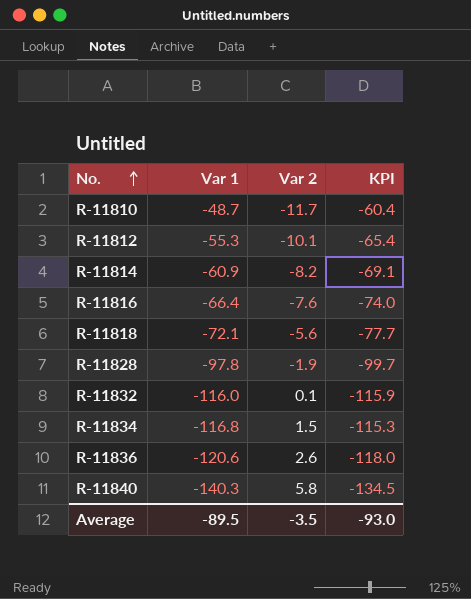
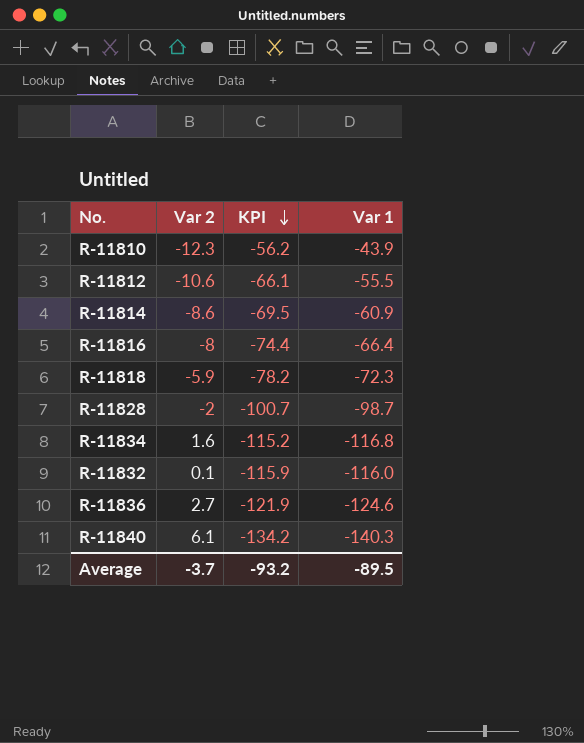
row order: No. ascending -> KPI descending
column Var 1 | position: 2 -> 4
R-11810 | Var 2: -11.7 -> -12.3
R-11810 | KPI: -60.4 -> -56.2
R-11810 | Var 1: -48.7 -> -43.9
R-11812 | Var 2: -10.1 -> -10.6
R-11812 | KPI: -65.4 -> -66.1
R-11812 | Var 1: -55.3 -> -55.5
R-11814 | Var 2: -8.2 -> -8.6
R-11814 | KPI: -69.1 -> -69.5
R-11816 | Var 2: -7.6 -> -8
R-11816 | KPI: -74.0 -> -74.4
R-11818 | Var 2: -5.6 -> -5.9
R-11818 | KPI: -77.7 -> -78.2
R-11818 | Var 1: -72.1 -> -72.3
R-11828 | Var 2: -1.9 -> -2
R-11828 | KPI: -99.7 -> -100.7
R-11828 | Var 1: -97.8 -> -98.7
R-11834 | Var 2: 1.5 -> 1.6
R-11834 | KPI: -115.3 -> -115.2
R-11836 | Var 2: 2.6 -> 2.7
R-11836 | KPI: -118.0 -> -121.9
R-11836 | Var 1: -120.6 -> -124.6
R-11840 | Var 2: 5.8 -> 6.1
R-11840 | KPI: -134.5 -> -134.2
Average | Var 2: -3.5 -> -3.7
Average | KPI: -93.0 -> -93.2

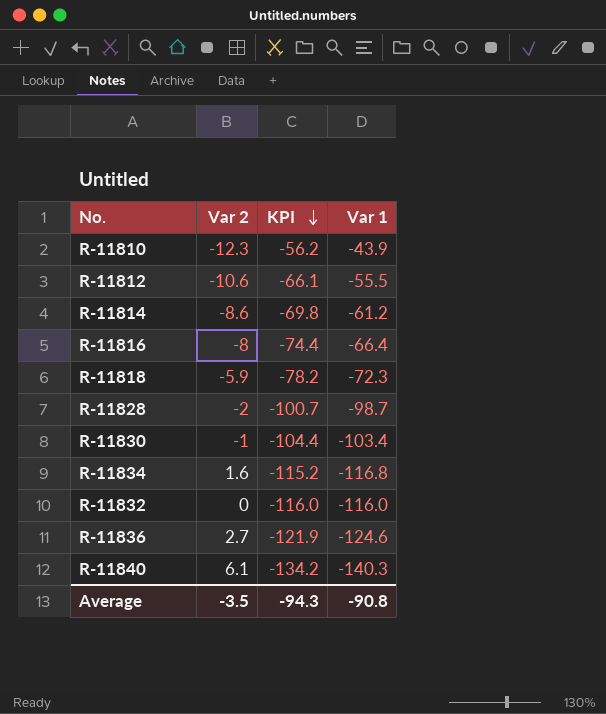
R-11814 | KPI: -69.5 -> -69.8
R-11814 | Var 1: -60.9 -> -61.2
row R-11830: none -> -1 | -104.4 | -103.4
R-11832 | Var 2: 0.1 -> 0
R-11832 | KPI: -115.9 -> -116.0
Average | Var 2: -3.7 -> -3.5
Average | KPI: -93.2 -> -94.3
Average | Var 1: -89.5 -> -90.8

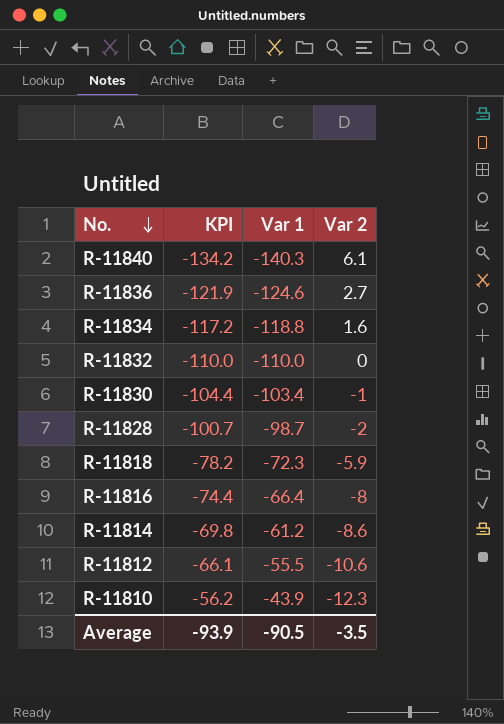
row order: KPI descending -> No. descending
column Var 2 | position: 2 -> 4
R-11834 | KPI: -115.2 -> -117.2
R-11834 | Var 1: -116.8 -> -118.8
R-11832 | KPI: -116.0 -> -110.0
R-11832 | Var 1: -116.0 -> -110.0
Average | KPI: -94.3 -> -93.9
Average | Var 1: -90.8 -> -90.5

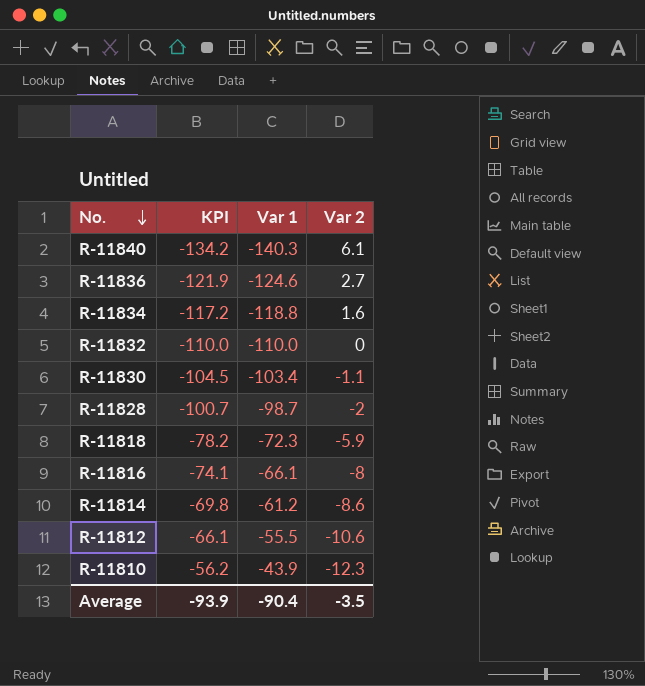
R-11830 | KPI: -104.4 -> -104.5
R-11830 | Var 2: -1 -> -1.1
R-11816 | KPI: -74.4 -> -74.1
R-11816 | Var 1: -66.4 -> -66.1
Average | Var 1: -90.5 -> -90.4

